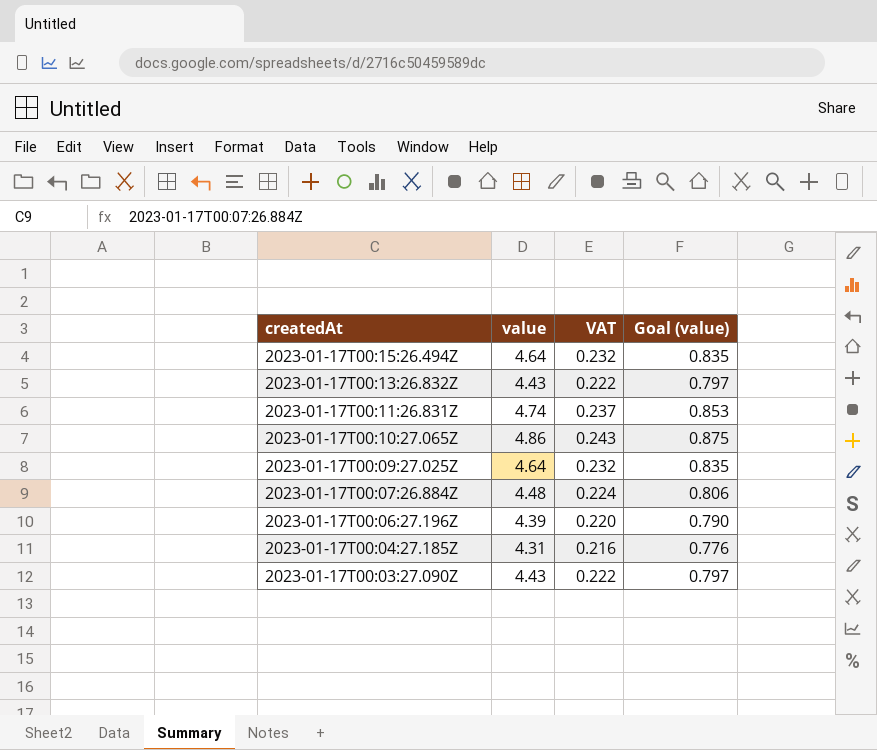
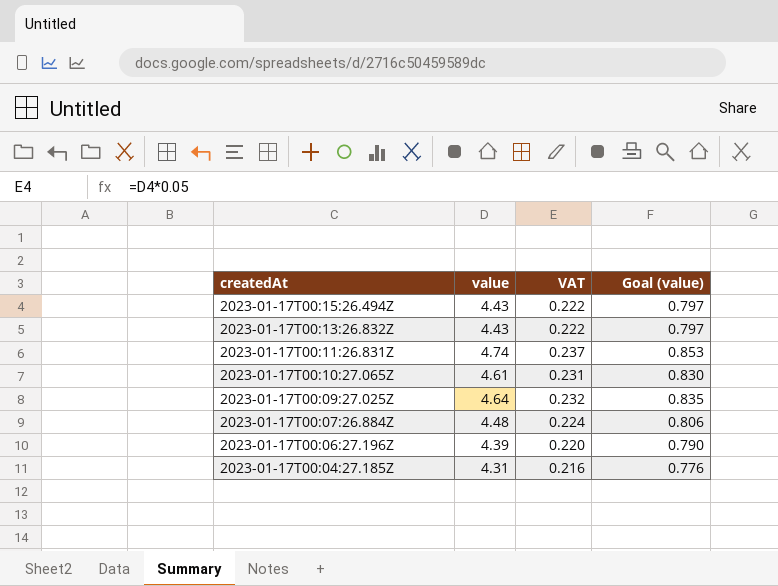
row 2023-01-17T00:03:27.090Z: 4.43 | 0.222 | 0.797 -> none
2023-01-17T00:15:26.494Z | value: 4.64 -> 4.43
2023-01-17T00:15:26.494Z | VAT: 0.232 -> 0.222
2023-01-17T00:15:26.494Z | Goal (value): 0.835 -> 0.797
2023-01-17T00:10:27.065Z | value: 4.86 -> 4.61
2023-01-17T00:10:27.065Z | VAT: 0.243 -> 0.231
2023-01-17T00:10:27.065Z | Goal (value): 0.875 -> 0.830

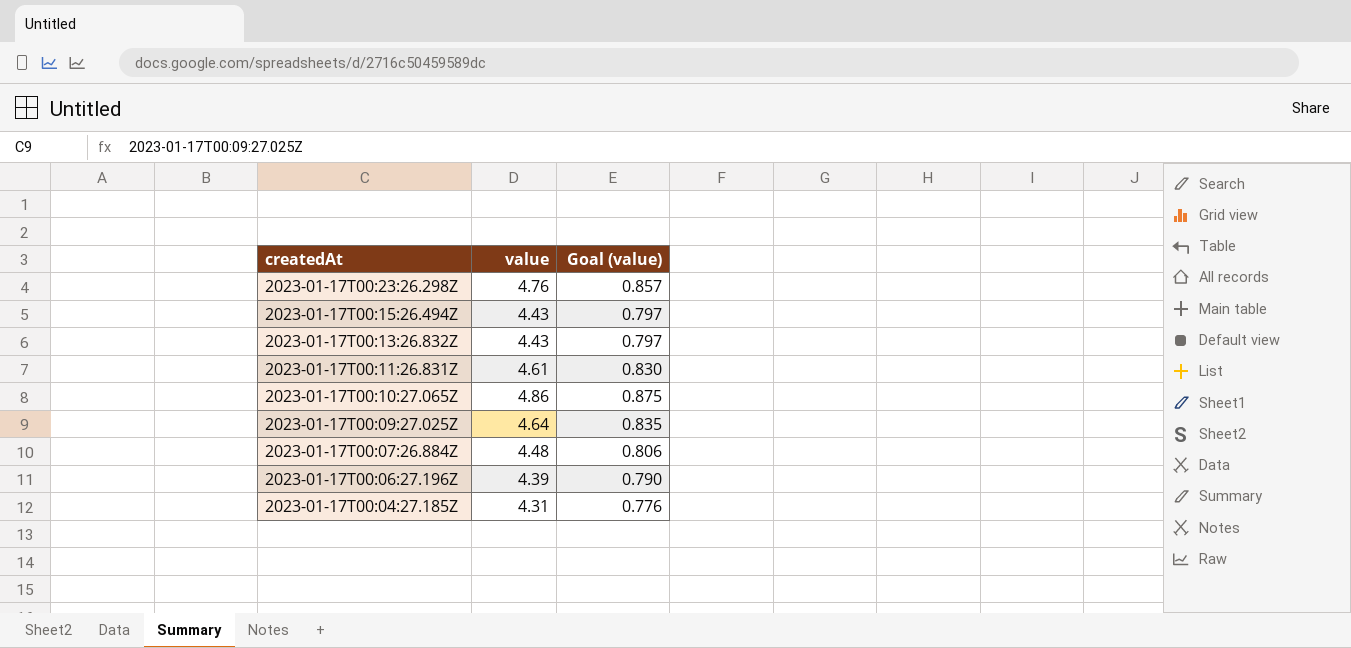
column VAT | formula: [value] * 0.05 -> none
row 2023-01-17T00:23:26.298Z: none -> 4.76 | 0.857
2023-01-17T00:11:26.831Z | value: 4.74 -> 4.61
2023-01-17T00:11:26.831Z | Goal (value): 0.853 -> 0.830
2023-01-17T00:10:27.065Z | value: 4.61 -> 4.86
2023-01-17T00:10:27.065Z | Goal (value): 0.830 -> 0.875

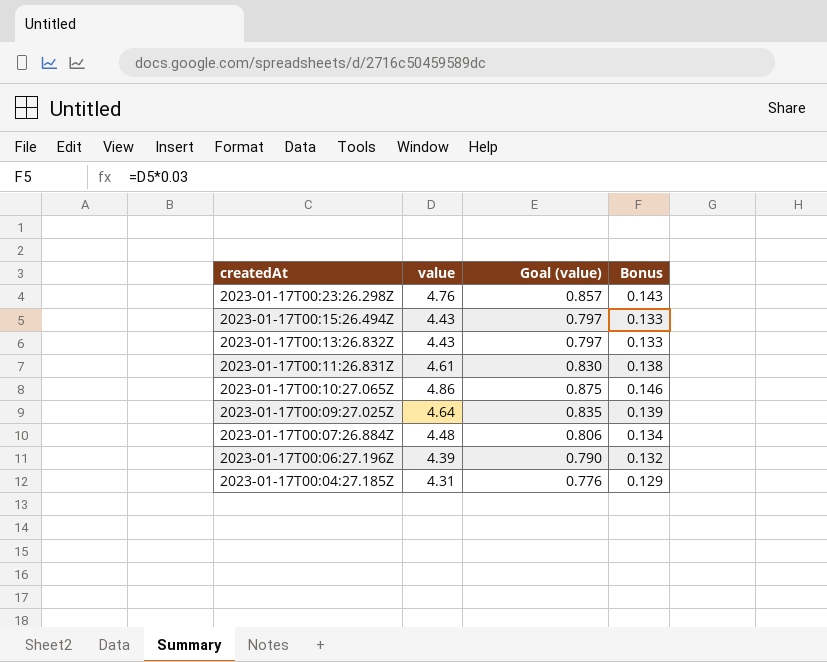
column Bonus | formula: none -> [value] * 0.03

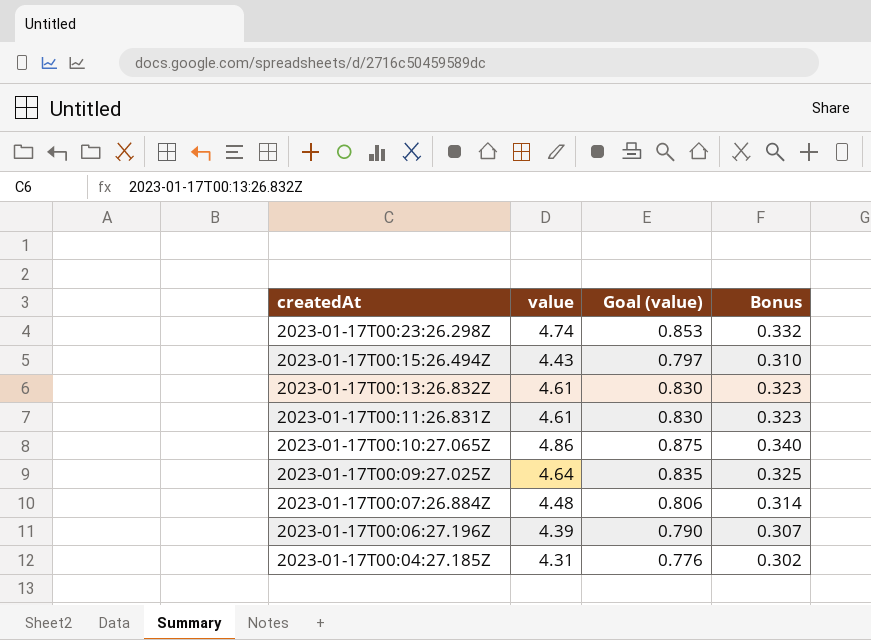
column Bonus | formula: [value] * 0.03 -> [value] * 0.07
2023-01-17T00:23:26.298Z | value: 4.76 -> 4.74
2023-01-17T00:23:26.298Z | Goal (value): 0.857 -> 0.853
2023-01-17T00:13:26.832Z | value: 4.43 -> 4.61
2023-01-17T00:13:26.832Z | Goal (value): 0.797 -> 0.830

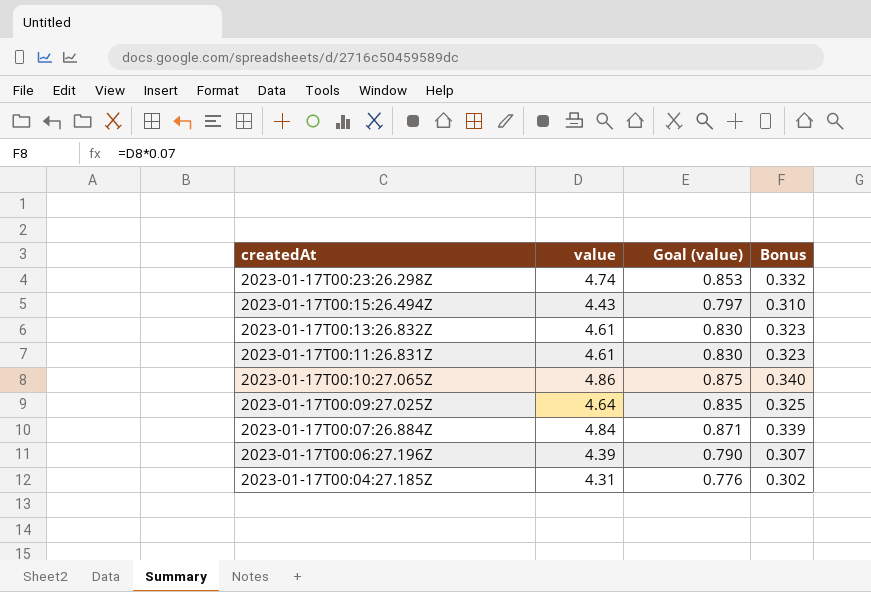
2023-01-17T00:07:26.884Z | value: 4.48 -> 4.84
2023-01-17T00:07:26.884Z | Goal (value): 0.806 -> 0.871
2023-01-17T00:07:26.884Z | Bonus: 0.314 -> 0.339

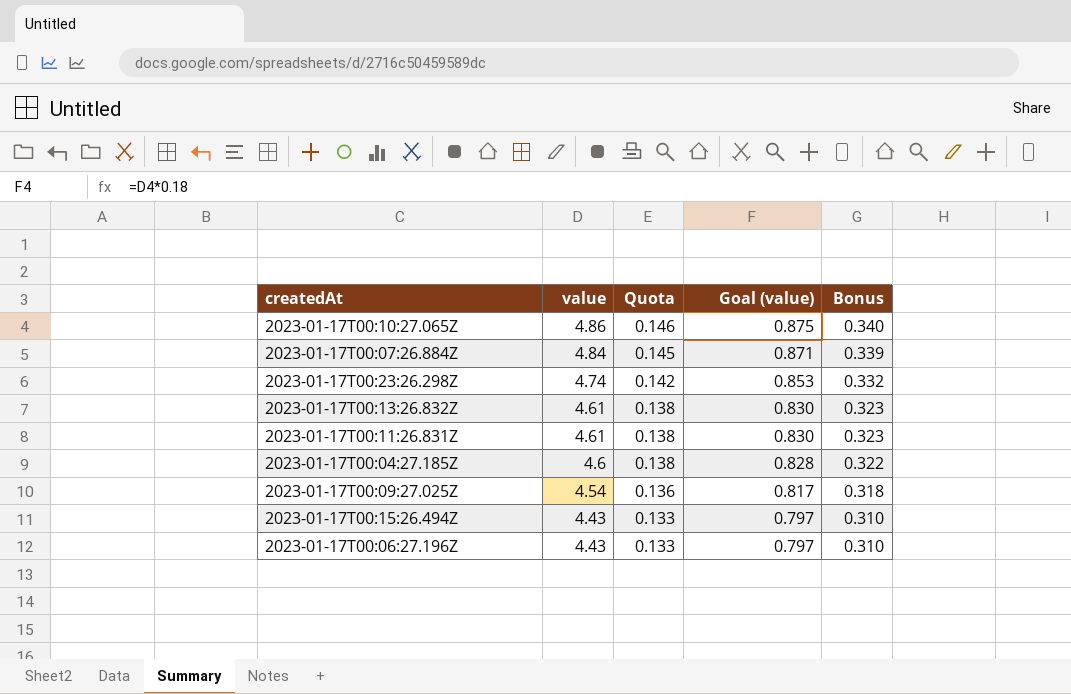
row order: createdAt descending -> value descending
column Quota | formula: none -> [value] * 0.03
2023-01-17T00:04:27.185Z | value: 4.31 -> 4.6
2023-01-17T00:04:27.185Z | Goal (value): 0.776 -> 0.828
2023-01-17T00:04:27.185Z | Bonus: 0.302 -> 0.322
2023-01-17T00:09:27.025Z | value: 4.64 -> 4.54
2023-01-17T00:09:27.025Z | Goal (value): 0.835 -> 0.817
2023-01-17T00:09:27.025Z | Bonus: 0.325 -> 0.318
2023-01-17T00:06:27.196Z | value: 4.39 -> 4.43
2023-01-17T00:06:27.196Z | Goal (value): 0.790 -> 0.797
2023-01-17T00:06:27.196Z | Bonus: 0.307 -> 0.310

